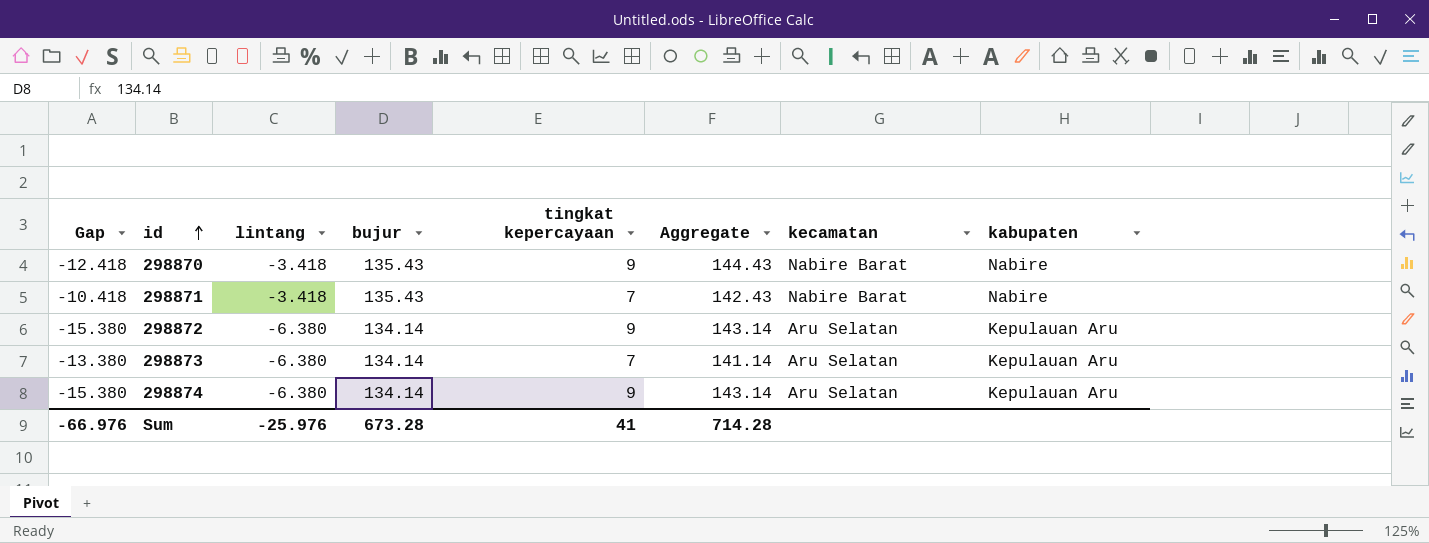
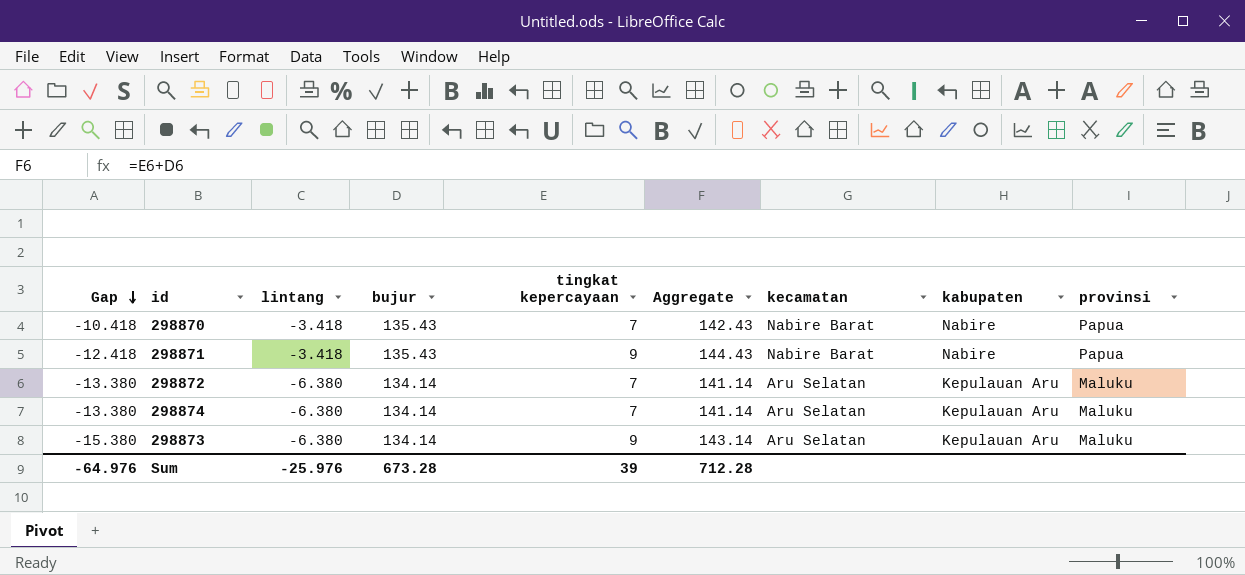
row order: id ascending -> Gap descending
column provinsi | position: none -> 9
298870 | Gap: -12.418 -> -10.418
298870 | tingkat kepercayaan: 9 -> 7
298870 | Aggregate: 144.43 -> 142.43
298871 | Gap: -10.418 -> -12.418
298871 | tingkat kepercayaan: 7 -> 9
298871 | Aggregate: 142.43 -> 144.43
298872 | Gap: -15.380 -> -13.380
298872 | tingkat kepercayaan: 9 -> 7
298872 | Aggregate: 143.14 -> 141.14
298874 | Gap: -15.380 -> -13.380
298874 | tingkat kepercayaan: 9 -> 7
298874 | Aggregate: 143.14 -> 141.14
298873 | Gap: -13.380 -> -15.380
298873 | tingkat kepercayaan: 7 -> 9
298873 | Aggregate: 141.14 -> 143.14
Sum | Gap: -66.976 -> -64.976
Sum | tingkat kepercayaan: 41 -> 39
Sum | Aggregate: 714.28 -> 712.28

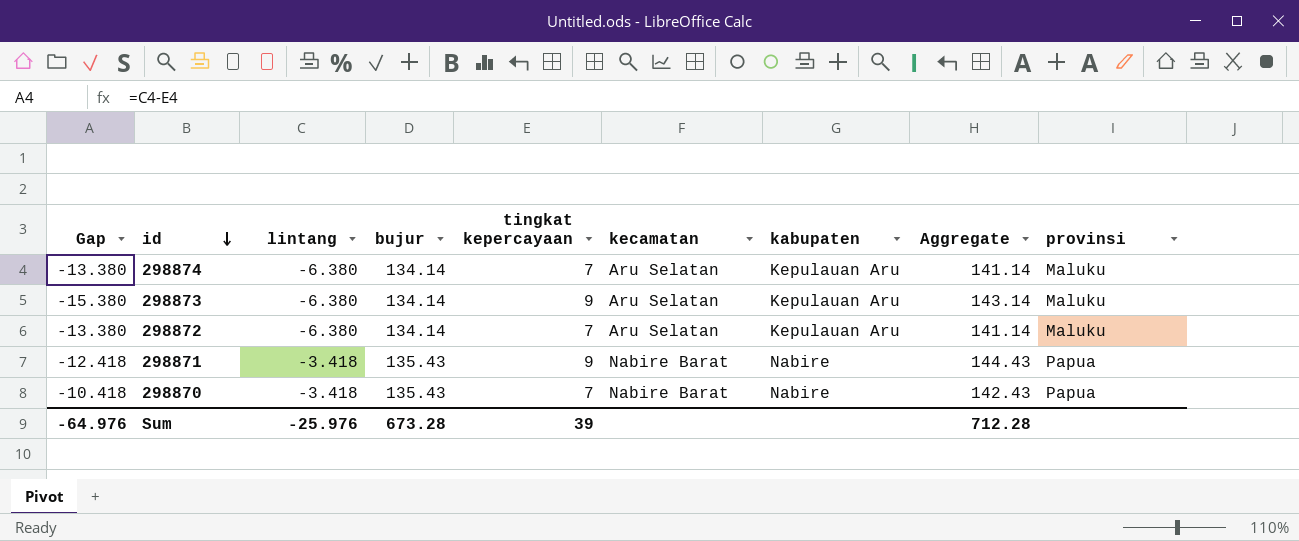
row order: Gap descending -> id descending
column Aggregate | position: 6 -> 8

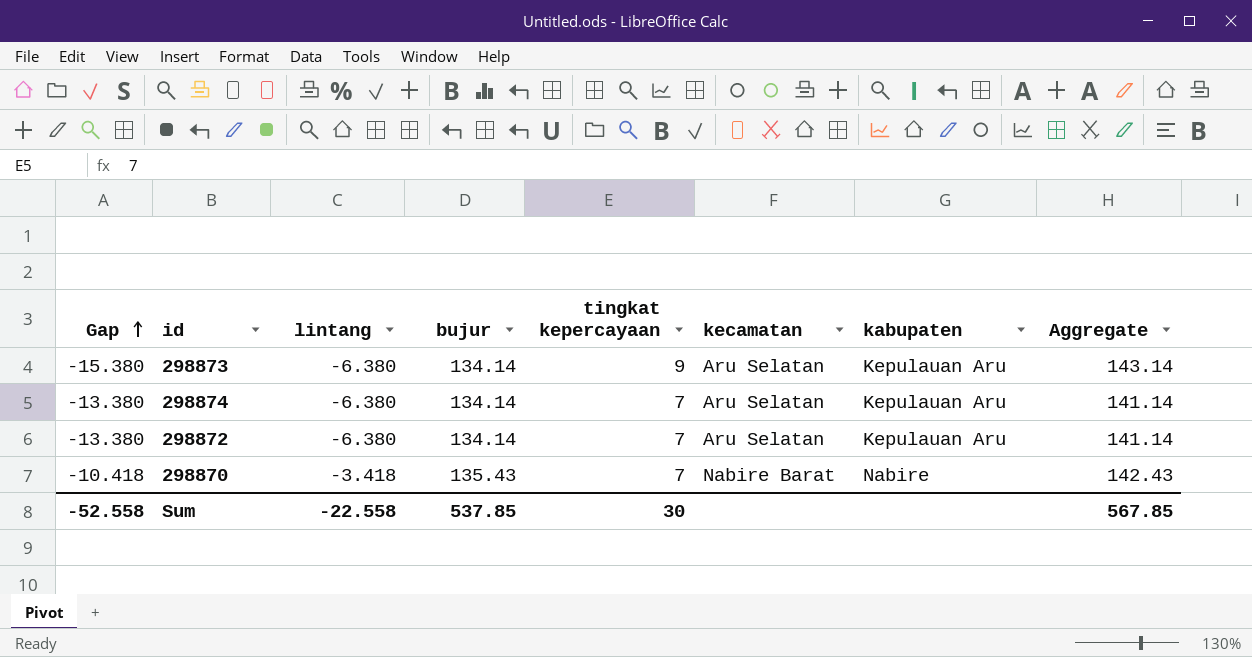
row order: id descending -> Gap ascending
column provinsi | position: 9 -> none
row 298871: -12.418 | -3.418 | 135.43 | 9 | Nabire Barat | Nabire | 144.43 | Papua -> none
Sum | Gap: -64.976 -> -52.558
Sum | lintang: -25.976 -> -22.558
Sum | bujur: 673.28 -> 537.85
Sum | tingkat kepercayaan: 39 -> 30
Sum | Aggregate: 712.28 -> 567.85

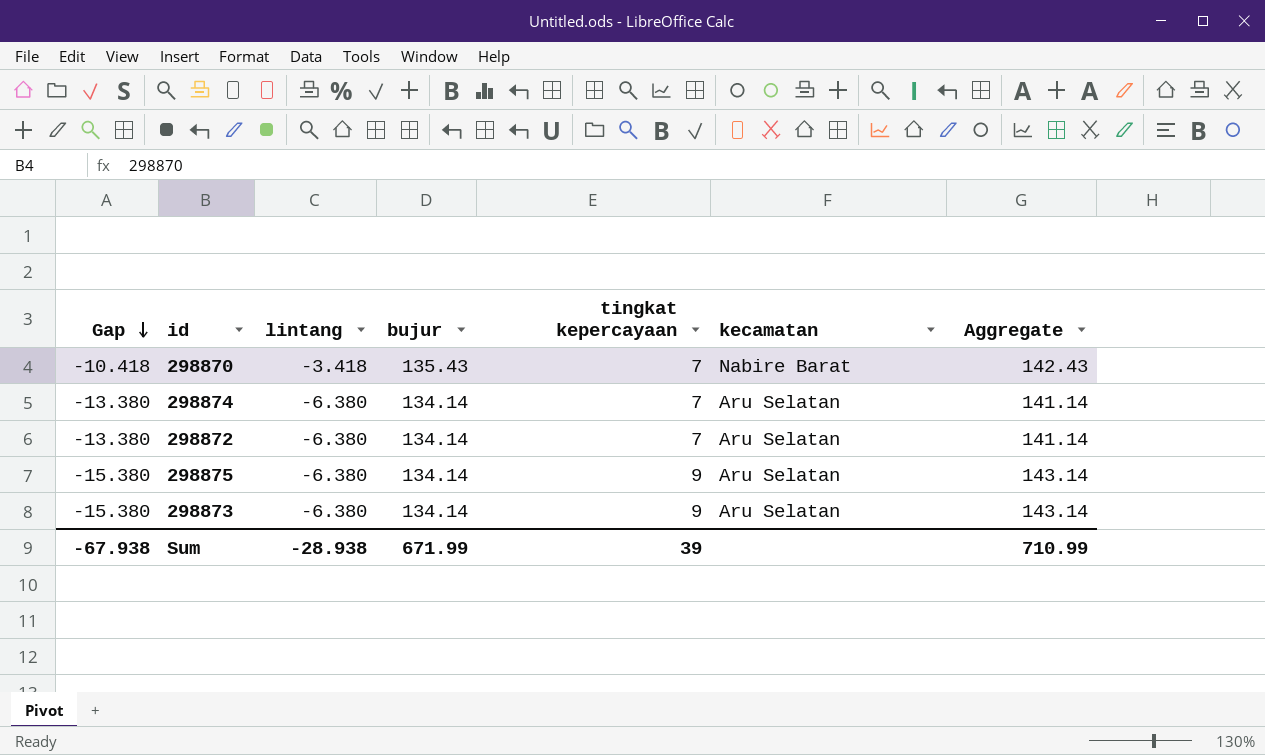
row order: Gap ascending -> Gap descending
column kabupaten | position: 7 -> none
row 298875: none -> -15.380 | -6.380 | 134.14 | 9 | Aru Selatan | 143.14
Sum | Gap: -52.558 -> -67.938
Sum | lintang: -22.558 -> -28.938
Sum | bujur: 537.85 -> 671.99
Sum | tingkat kepercayaan: 30 -> 39
Sum | Aggregate: 567.85 -> 710.99

